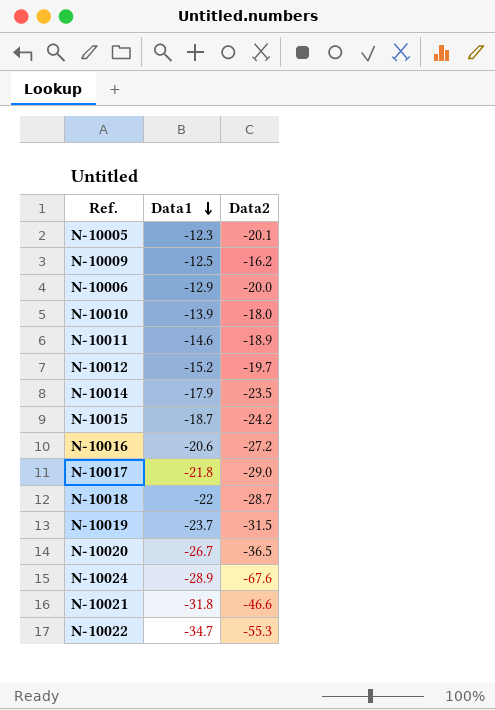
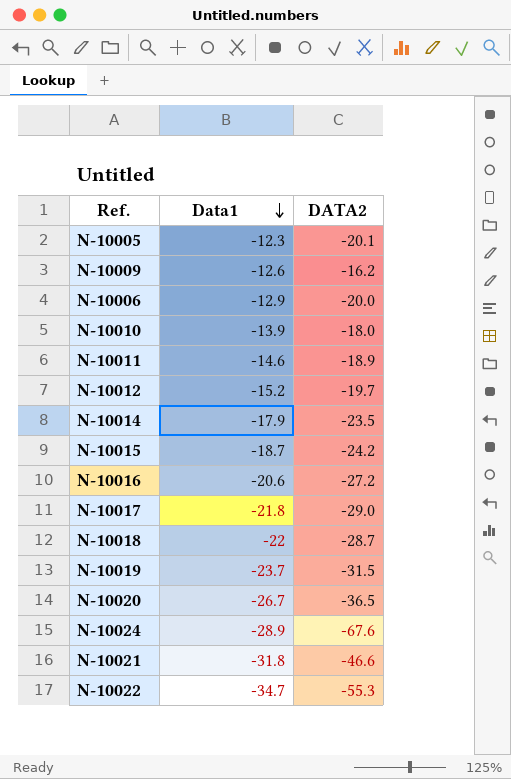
column name: Data2 -> DATA2
N-10009 | Data1: -12.5 -> -12.6

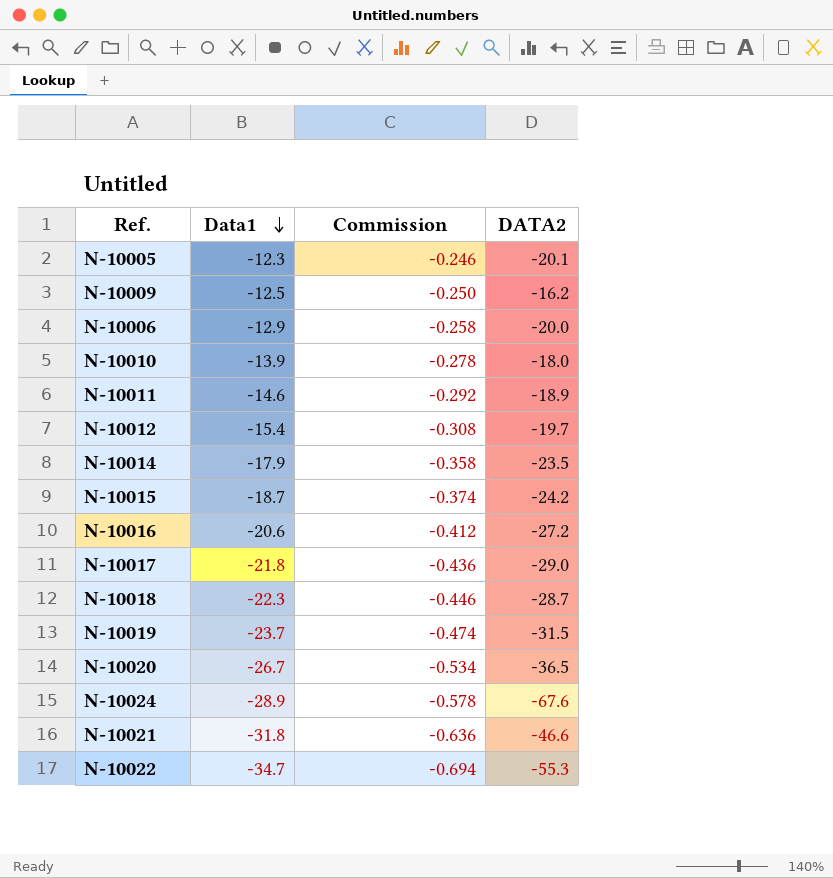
column Commission | formula: none -> [Data1] * 0.02
N-10009 | Data1: -12.6 -> -12.5
N-10012 | Data1: -15.2 -> -15.4
N-10018 | Data1: -22 -> -22.3

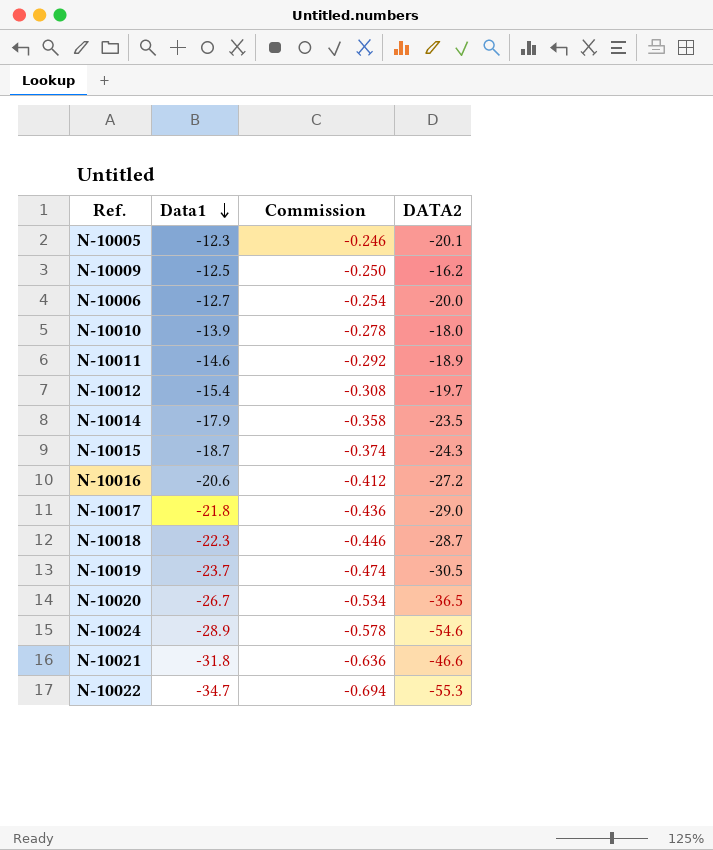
N-10006 | Data1: -12.9 -> -12.7
N-10006 | Commission: -0.258 -> -0.254
N-10015 | DATA2: -24.2 -> -24.3
N-10019 | DATA2: -31.5 -> -30.5
N-10024 | DATA2: -67.6 -> -54.6

